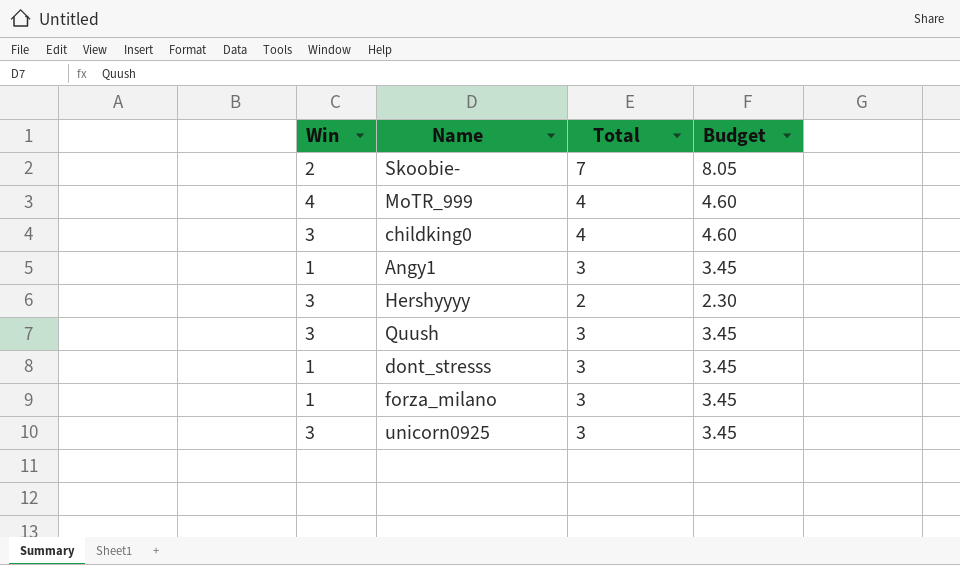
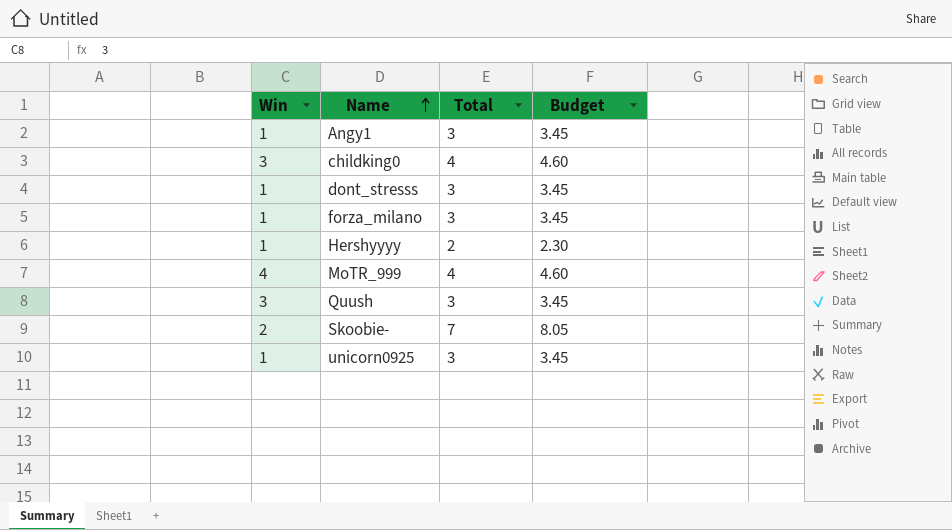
row order: none -> Name ascending
Hershyyyy | Win: 3 -> 1
unicorn0925 | Win: 3 -> 1

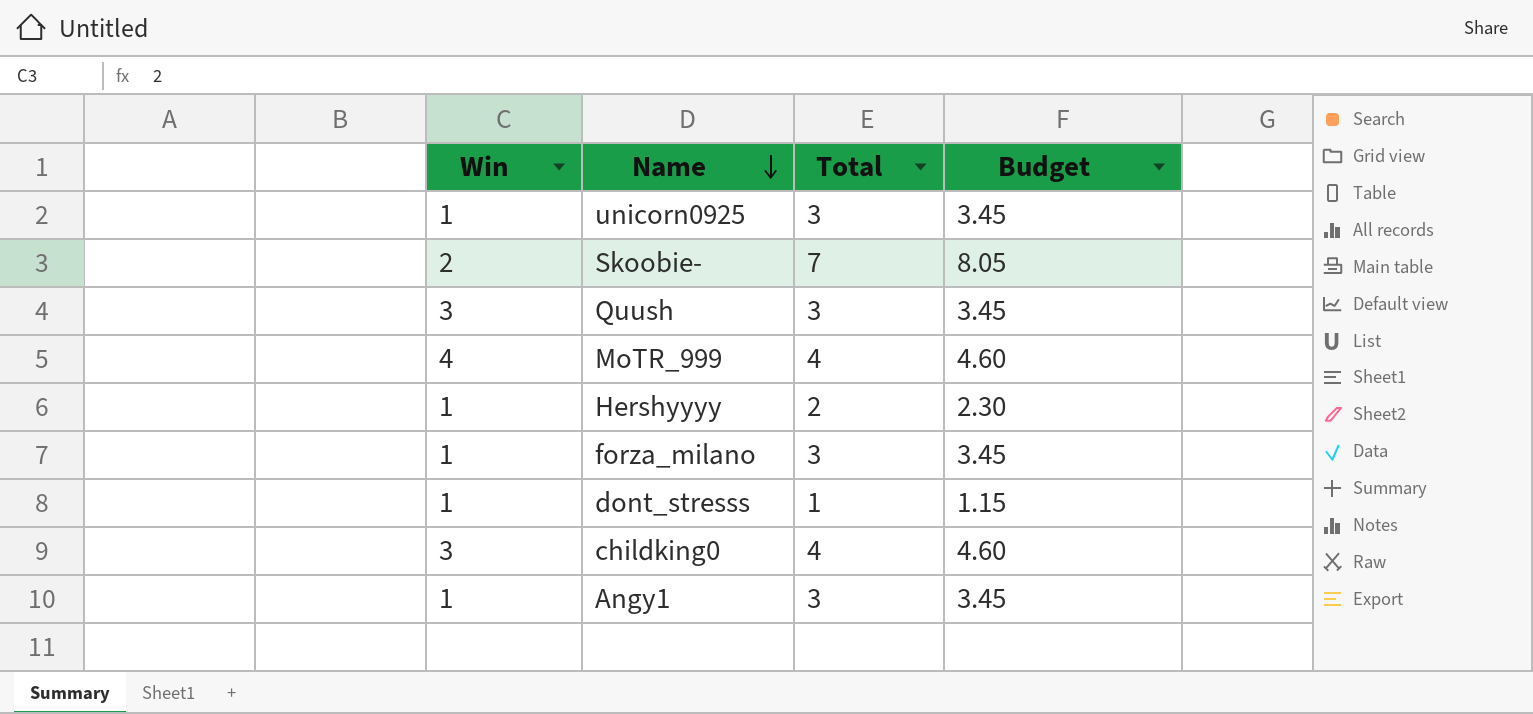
row order: Name ascending -> Name descending
dont_stresss | Total: 3 -> 1
dont_stresss | Budget: 3.45 -> 1.15

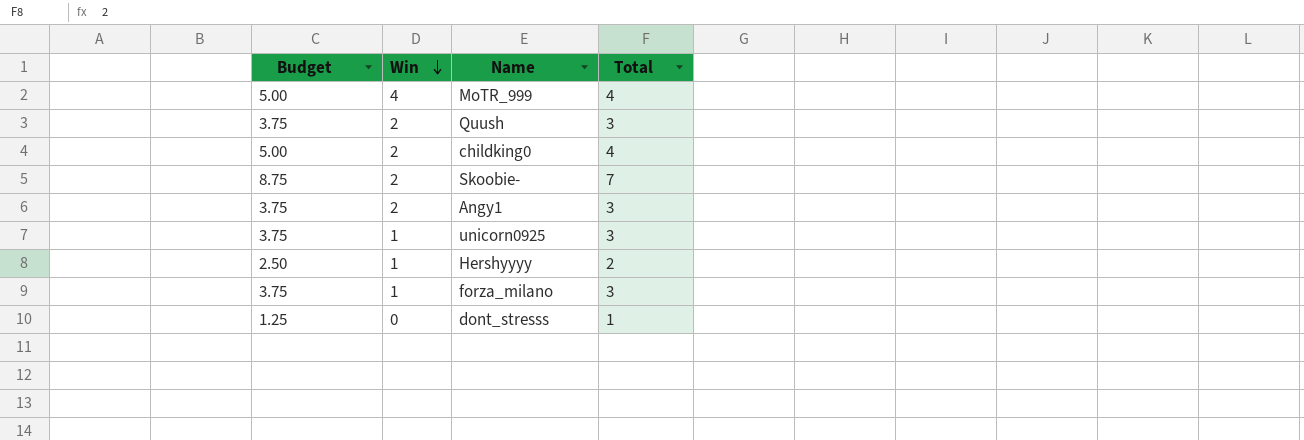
row order: Name descending -> Win descending
column Budget | formula: [Total] * 1.15 -> [Total] * 1.25
column Budget | position: 4 -> 1
Quush | Win: 3 -> 2
childking0 | Win: 3 -> 2
Angy1 | Win: 1 -> 2
dont_stresss | Win: 1 -> 0

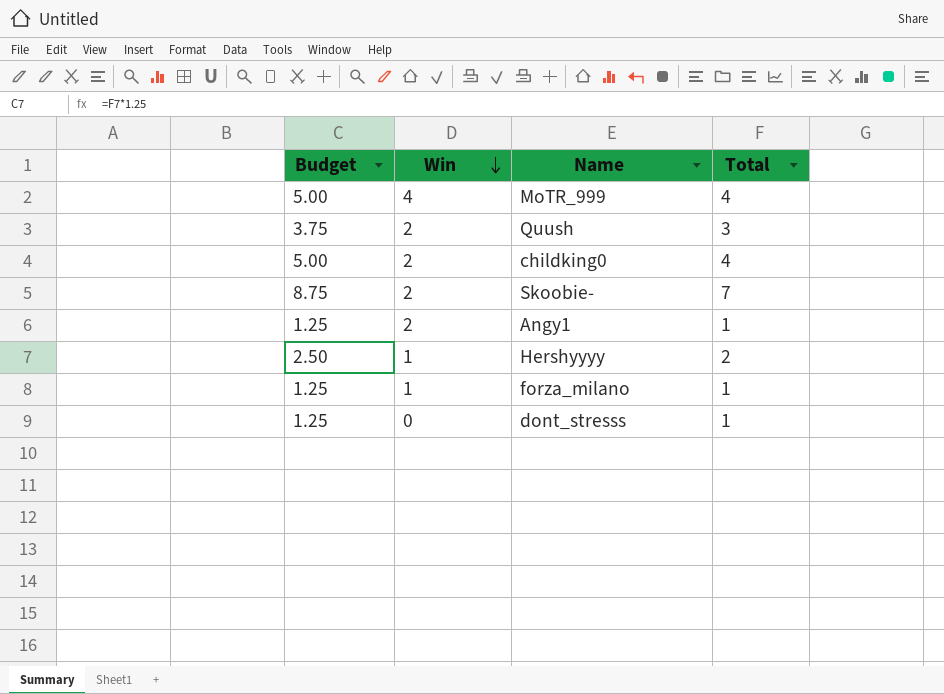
row unicorn0925: 3.75 | 1 | 3 -> none
Angy1 | Budget: 3.75 -> 1.25
Angy1 | Total: 3 -> 1
forza_milano | Budget: 3.75 -> 1.25
forza_milano | Total: 3 -> 1

